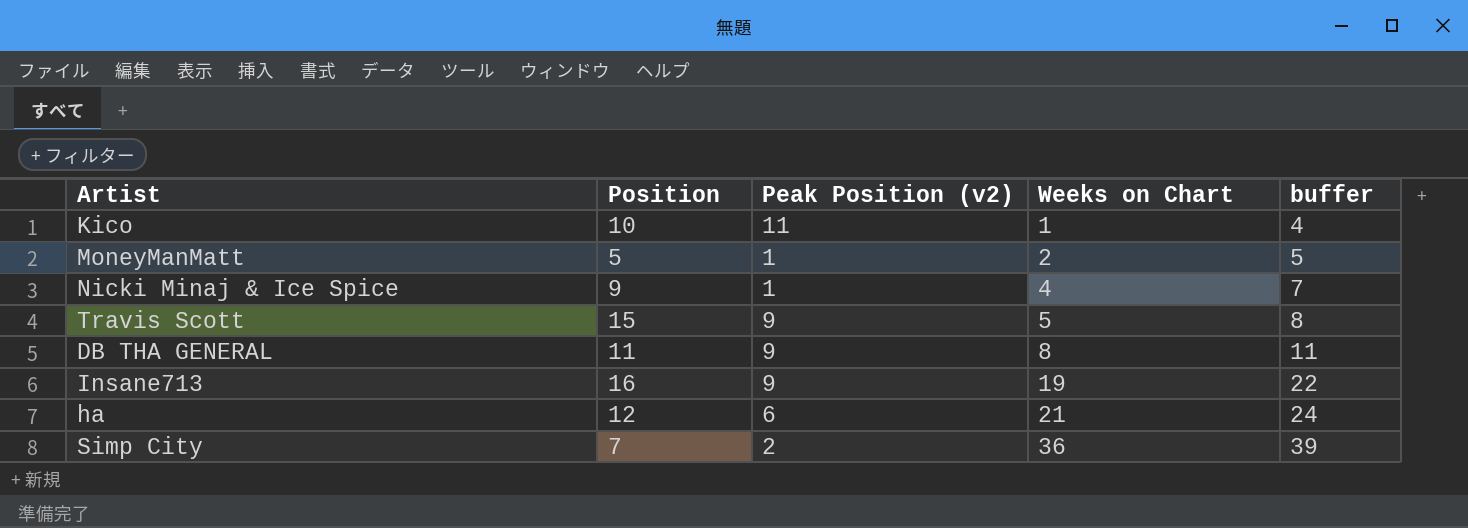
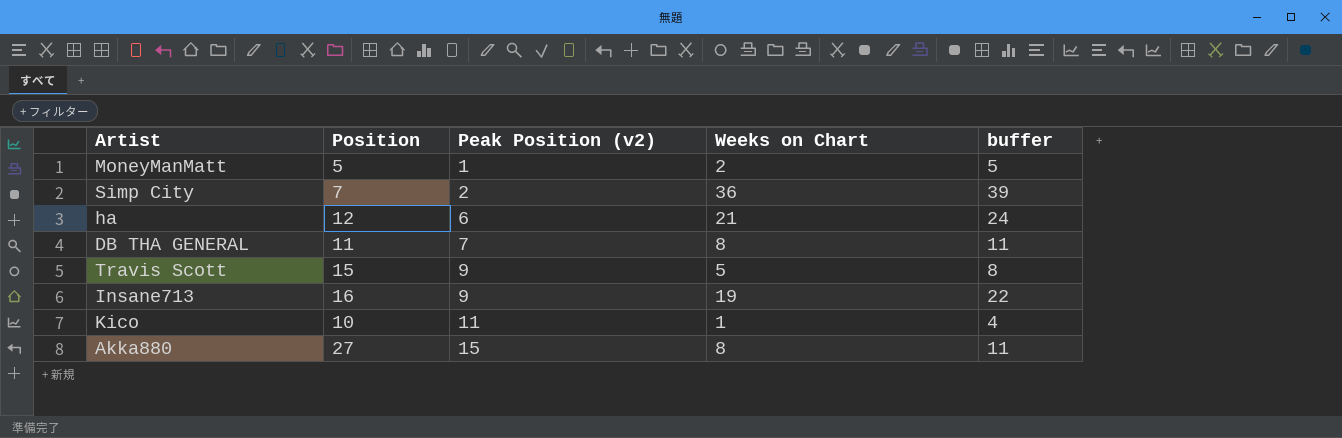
row order: Weeks on Chart ascending -> Peak Position (v2) ascending
row Nicki Minaj & Ice Spice: 9 | 1 | 4 | 7 -> none
DB THA GENERAL | Peak Position (v2): 9 -> 7
row Akka880: none -> 27 | 15 | 8 | 11

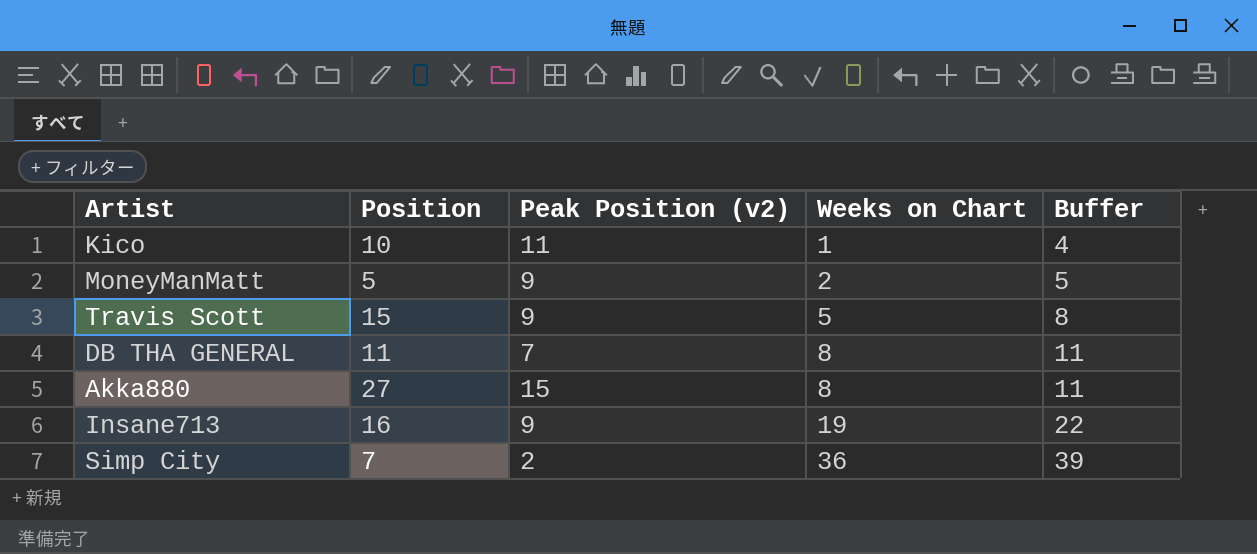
row order: Peak Position (v2) ascending -> Weeks on Chart ascending
column name: buffer -> Buffer
row ha: 12 | 6 | 21 | 24 -> none
MoneyManMatt | Peak Position (v2): 1 -> 9

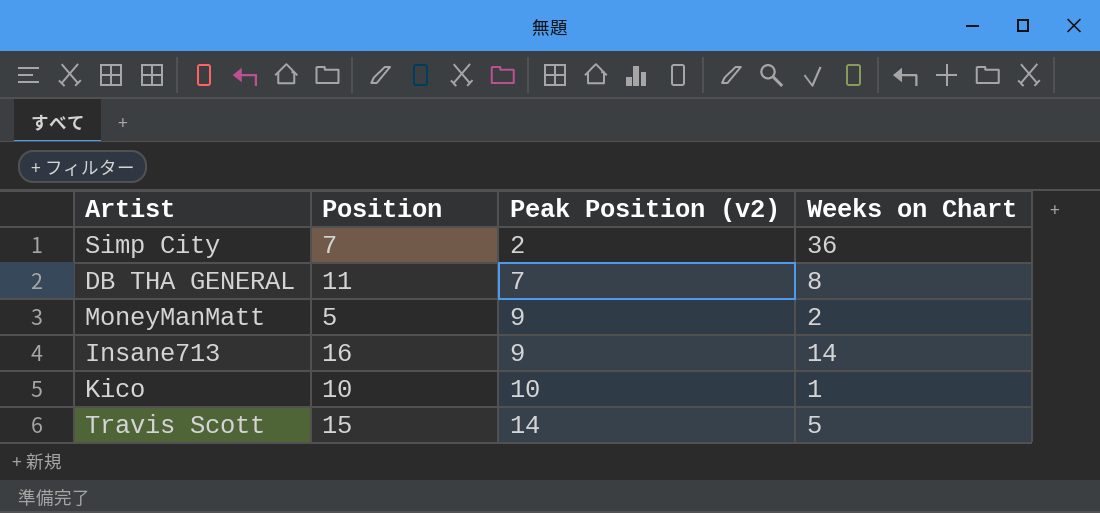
row order: Weeks on Chart ascending -> Peak Position (v2) ascending
column Buffer | formula: [Weeks on Chart] + 3 -> none
row Akka880: 27 | 15 | 8 | 11 -> none
Insane713 | Weeks on Chart: 19 -> 14
Kico | Peak Position (v2): 11 -> 10
Travis Scott | Peak Position (v2): 9 -> 14

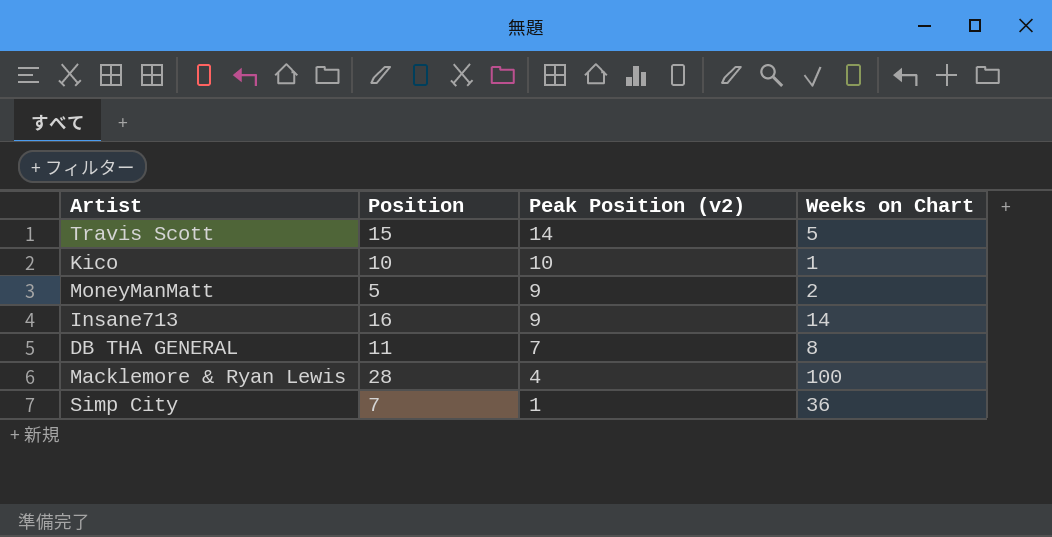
row order: Peak Position (v2) ascending -> Peak Position (v2) descending
row Macklemore & Ryan Lewis: none -> 28 | 4 | 100
Simp City | Peak Position (v2): 2 -> 1

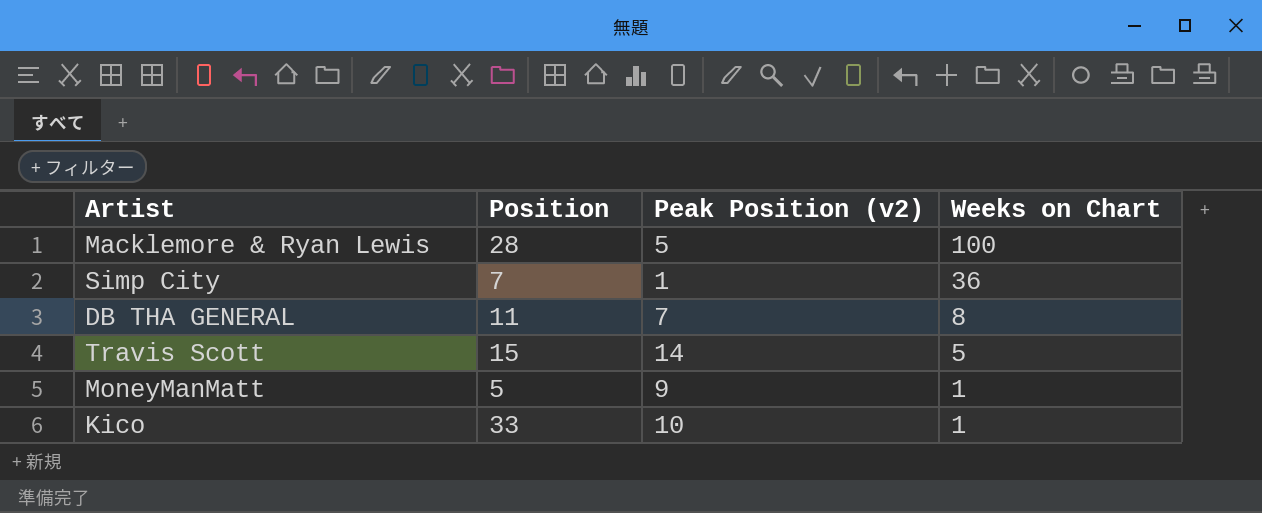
row order: Peak Position (v2) descending -> Weeks on Chart descending
row Insane713: 16 | 9 | 14 -> none
Macklemore & Ryan Lewis | Peak Position (v2): 4 -> 5
MoneyManMatt | Weeks on Chart: 2 -> 1
Kico | Position: 10 -> 33

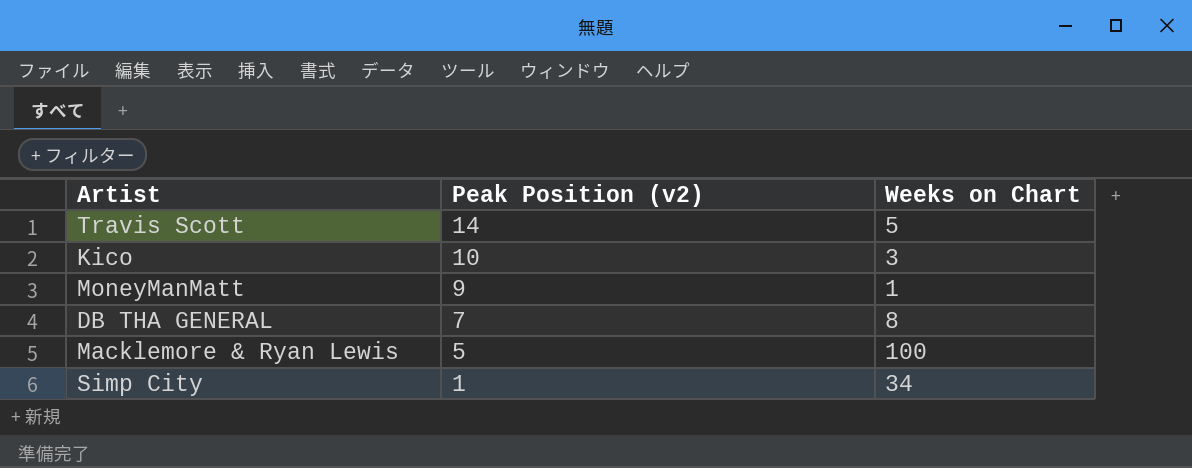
row order: Weeks on Chart descending -> Peak Position (v2) descending
column Position | position: 2 -> none
Kico | Weeks on Chart: 1 -> 3
Simp City | Weeks on Chart: 36 -> 34

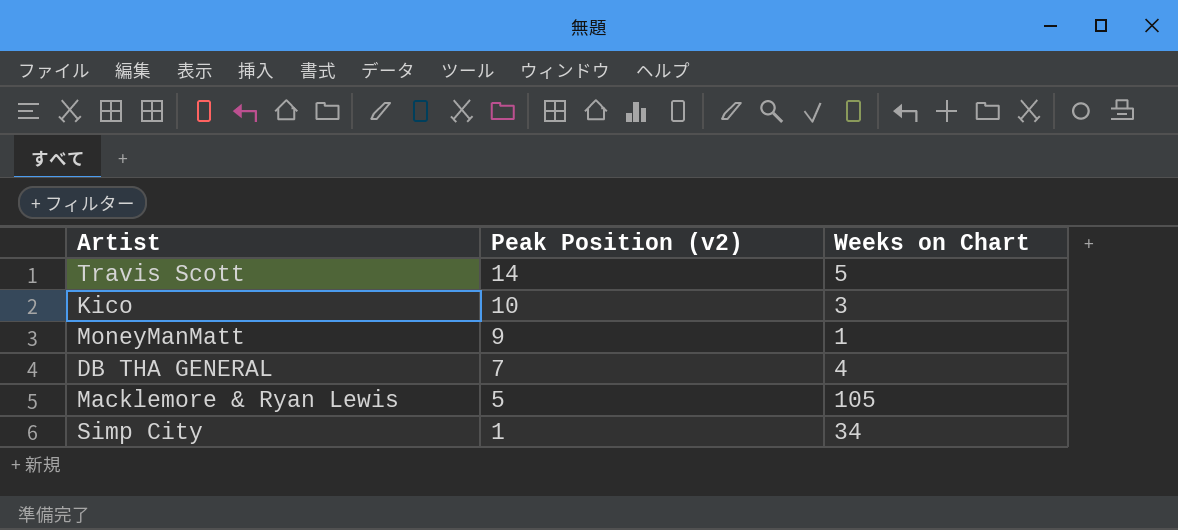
DB THA GENERAL | Weeks on Chart: 8 -> 4
Macklemore & Ryan Lewis | Weeks on Chart: 100 -> 105

